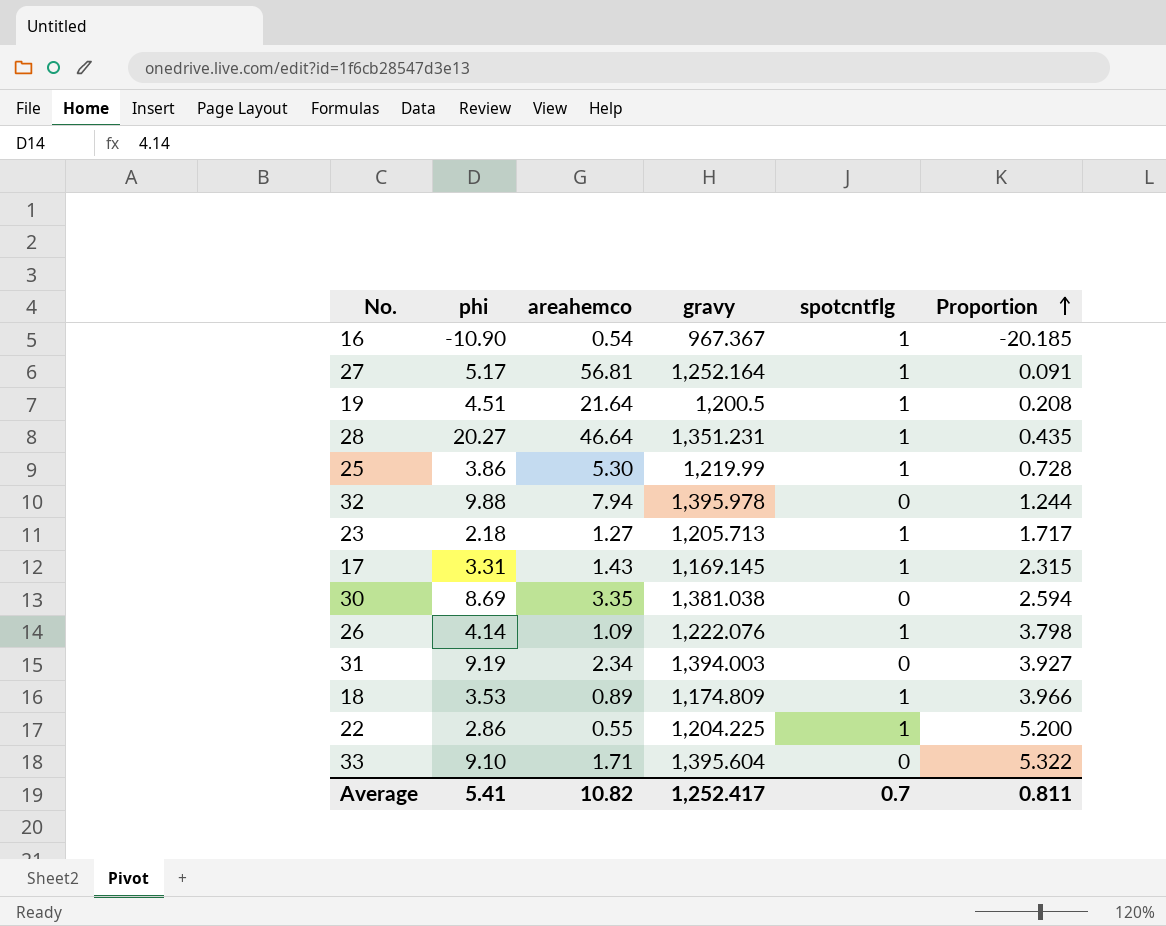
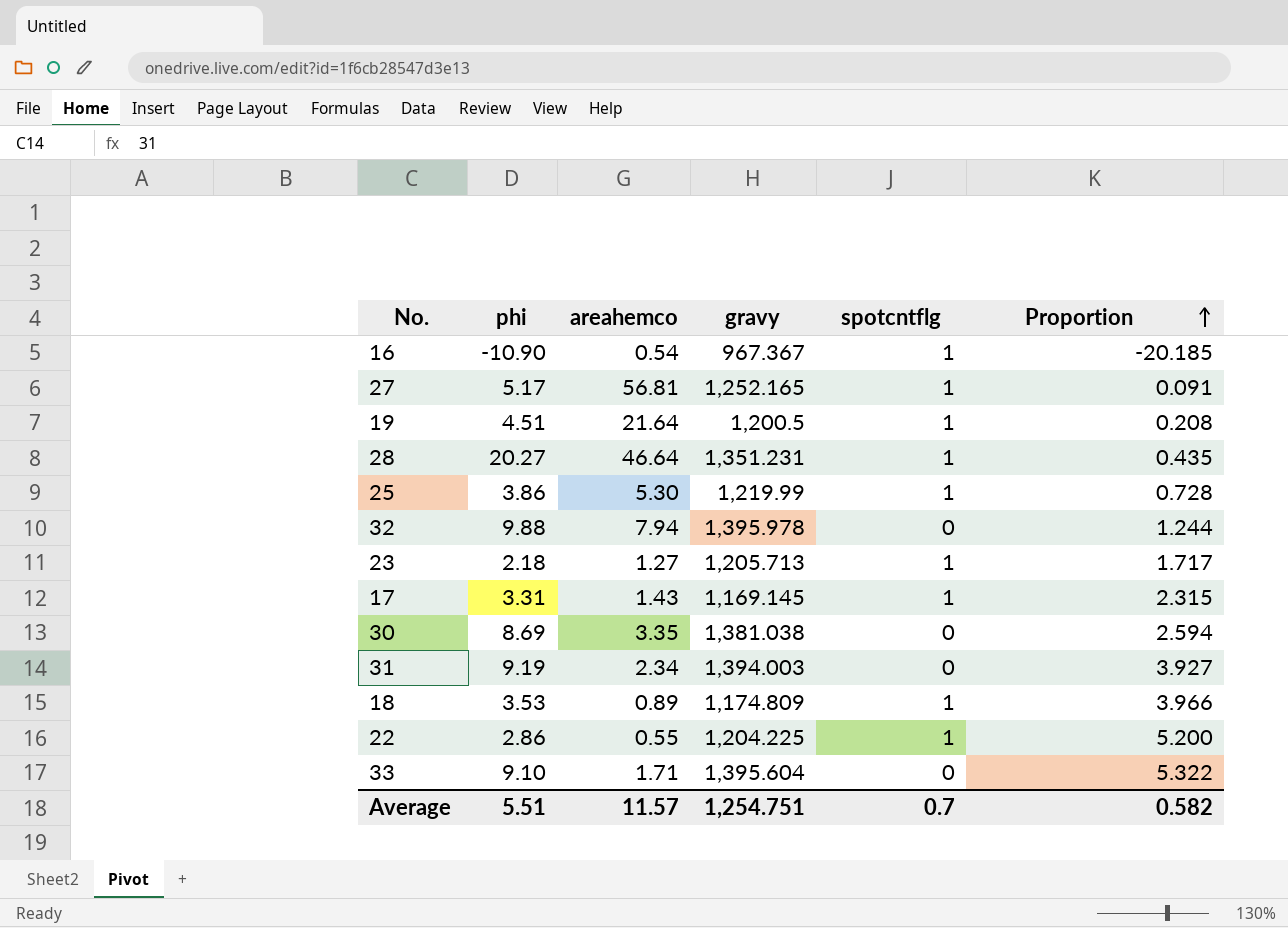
row 26: 4.14 | 1.09 | 1,222.076 | 1 | 3.798 -> none
27 | gravy: 1,252.164 -> 1,252.165
Average | phi: 5.41 -> 5.51
Average | areahemco: 10.82 -> 11.57
Average | gravy: 1,252.417 -> 1,254.751
Average | Proportion: 0.811 -> 0.582

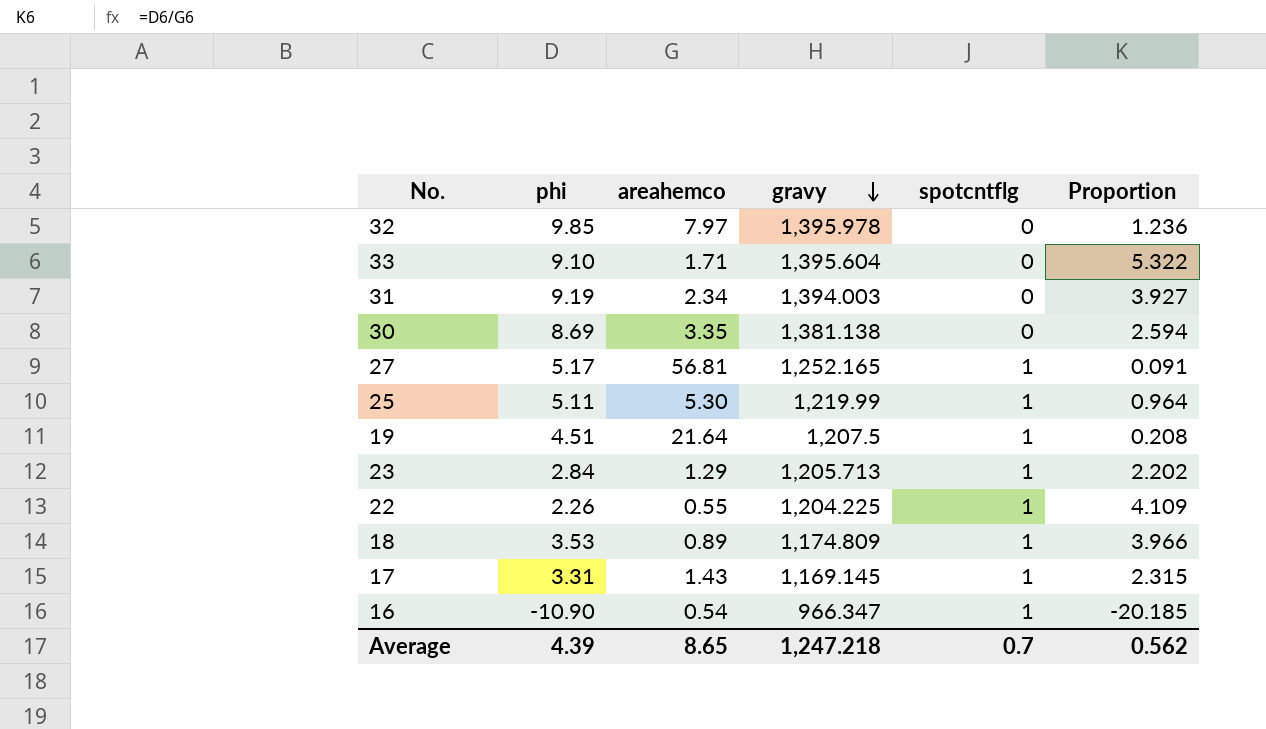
row order: Proportion ascending -> gravy descending
row 28: 20.27 | 46.64 | 1,351.231 | 1 | 0.435 -> none
32 | phi: 9.88 -> 9.85
32 | areahemco: 7.94 -> 7.97
32 | Proportion: 1.244 -> 1.236
30 | gravy: 1,381.038 -> 1,381.138
25 | phi: 3.86 -> 5.11
25 | Proportion: 0.728 -> 0.964
19 | gravy: 1,200.5 -> 1,207.5
23 | phi: 2.18 -> 2.84
23 | areahemco: 1.27 -> 1.29
23 | Proportion: 1.717 -> 2.202
22 | phi: 2.86 -> 2.26
22 | Proportion: 5.200 -> 4.109
16 | gravy: 967.367 -> 966.347
Average | phi: 5.51 -> 4.39
Average | areahemco: 11.57 -> 8.65
Average | gravy: 1,254.751 -> 1,247.218
Average | Proportion: 0.582 -> 0.562

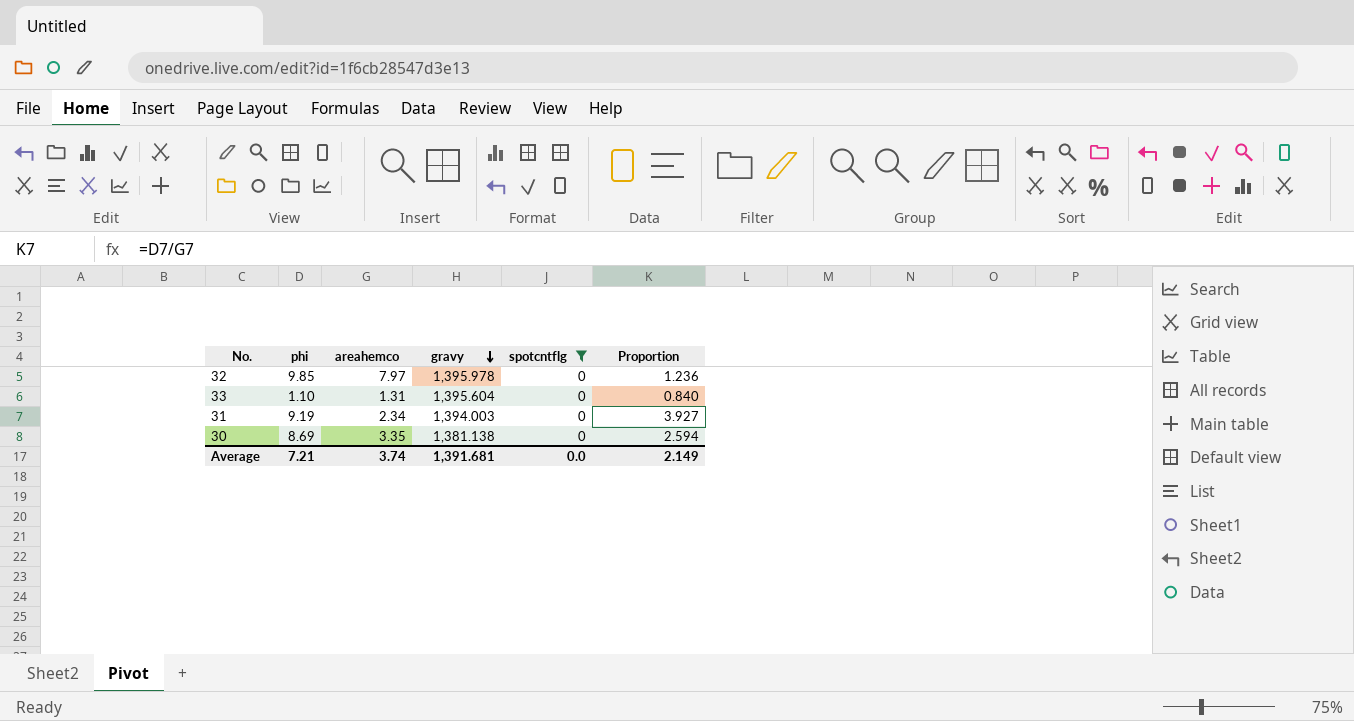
filter: none -> spotcntflg = 0
33 | phi: 9.10 -> 1.10
33 | areahemco: 1.71 -> 1.31
33 | Proportion: 5.322 -> 0.840
Average | phi: 4.39 -> 7.21
Average | areahemco: 8.65 -> 3.74
Average | gravy: 1,247.218 -> 1,391.681
Average | spotcntflg: 0.7 -> 0.0
Average | Proportion: 0.562 -> 2.149

